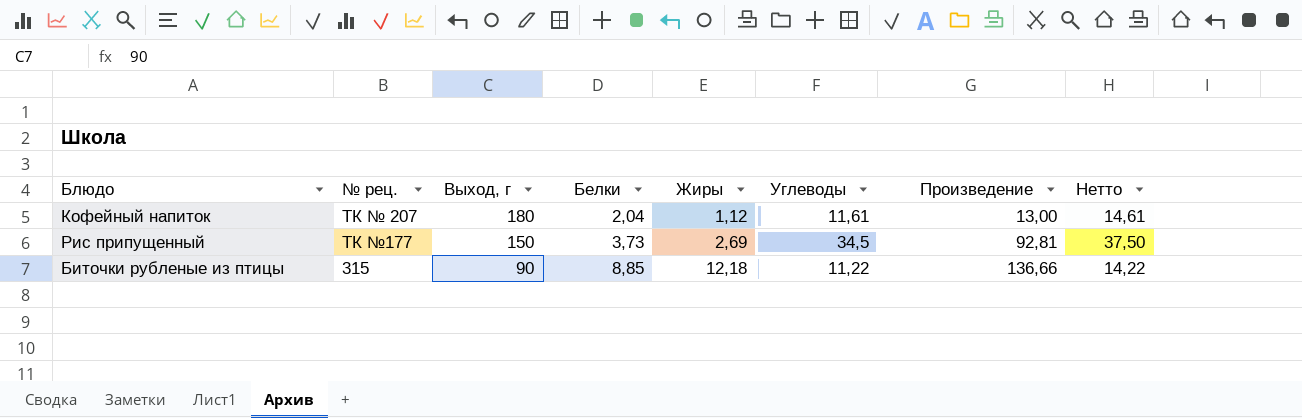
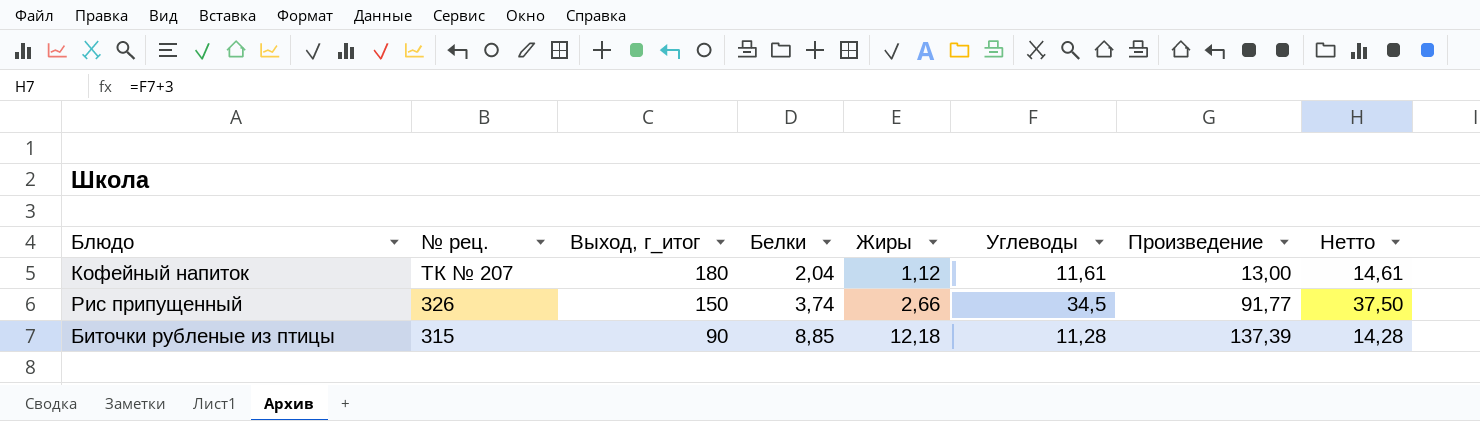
column name: Выход, г -> Выход, г_итог
Рис припущенный | № рец.: ТК №177 -> 326
Рис припущенный | Белки: 3,73 -> 3,74
Рис припущенный | Жиры: 2,69 -> 2,66
Рис припущенный | Произведение: 92,81 -> 91,77
Биточки рубленые из птицы | Углеводы: 11,22 -> 11,28
Биточки рубленые из птицы | Произведение: 136,66 -> 137,39
Биточки рубленые из птицы | Нетто: 14,22 -> 14,28

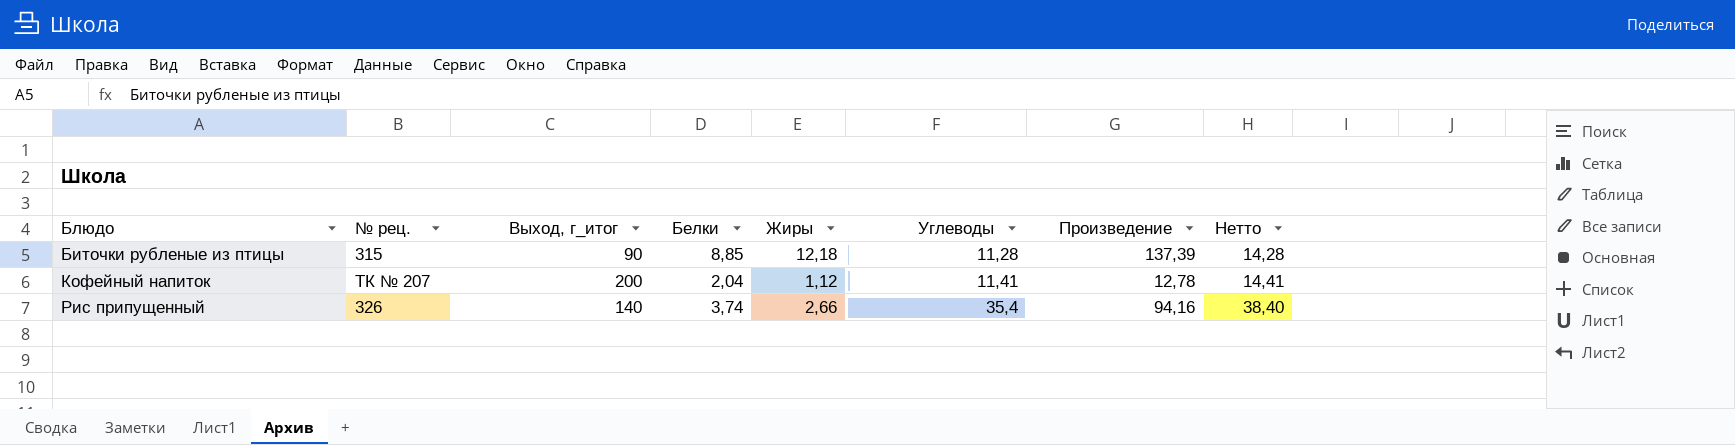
row order: № рец. descending -> Блюдо ascending
Кофейный напиток | Выход, г_итог: 180 -> 200
Кофейный напиток | Углеводы: 11,61 -> 11,41
Кофейный напиток | Произведение: 13,00 -> 12,78
Кофейный напиток | Нетто: 14,61 -> 14,41
Рис припущенный | Выход, г_итог: 150 -> 140
Рис припущенный | Углеводы: 34,5 -> 35,4
Рис припущенный | Произведение: 91,77 -> 94,16
Рис припущенный | Нетто: 37,50 -> 38,40

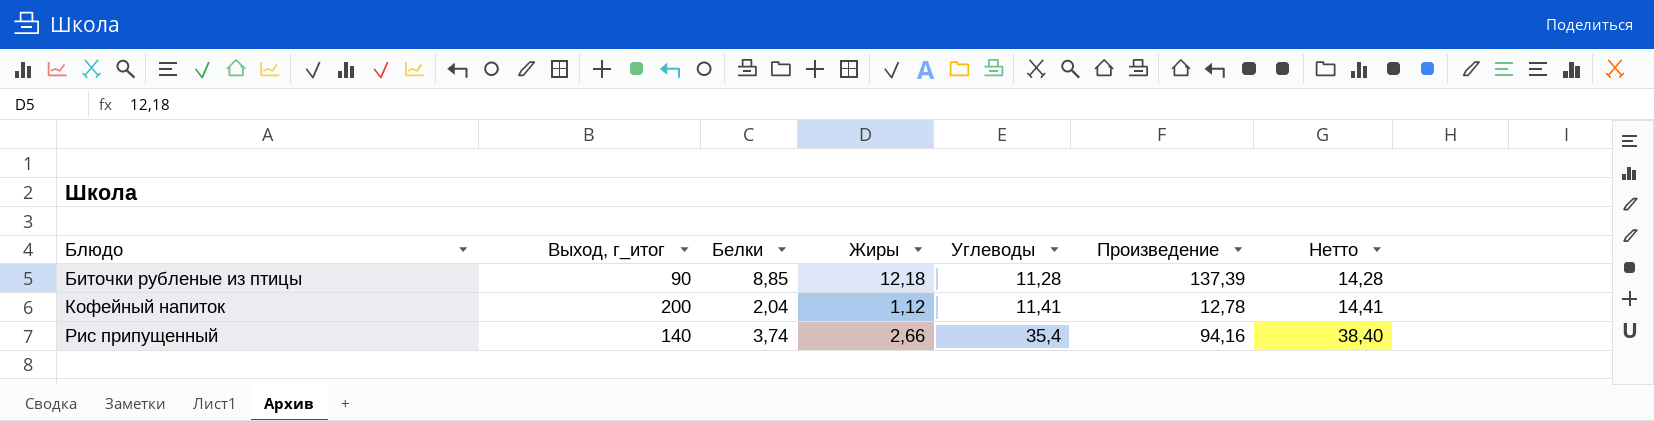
column № рец. | position: 2 -> none

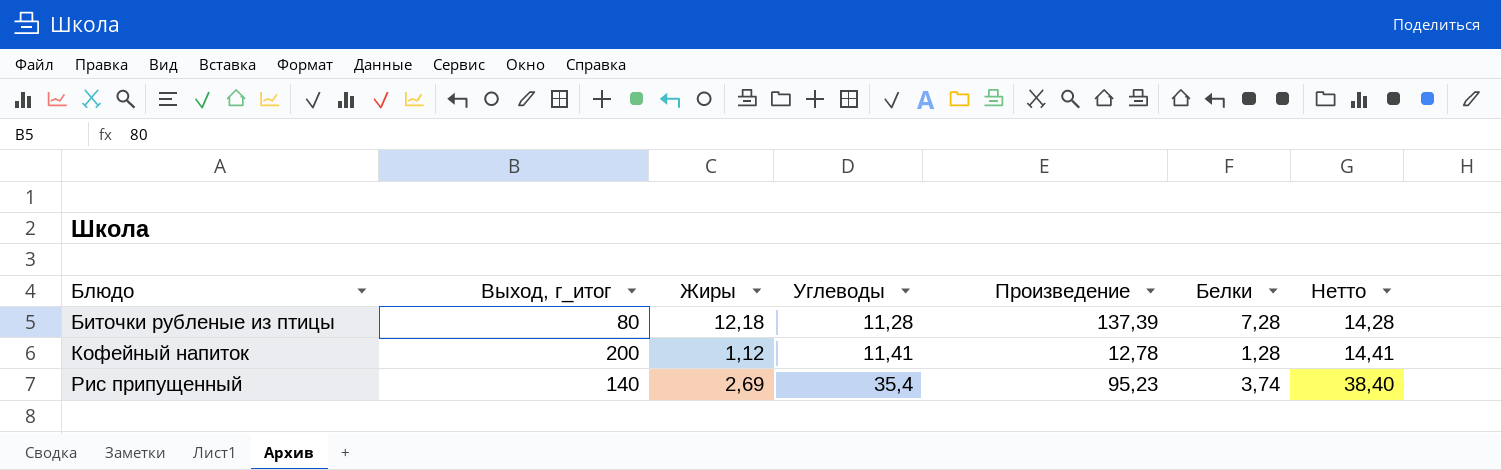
column Белки | position: 3 -> 6
Биточки рубленые из птицы | Выход, г_итог: 90 -> 80
Биточки рубленые из птицы | Белки: 8,85 -> 7,28
Кофейный напиток | Белки: 2,04 -> 1,28
Рис припущенный | Жиры: 2,66 -> 2,69
Рис припущенный | Произведение: 94,16 -> 95,23

